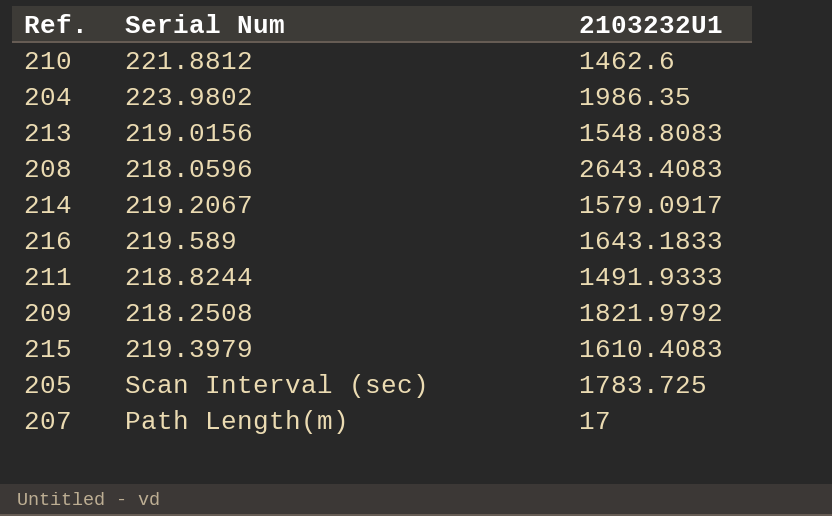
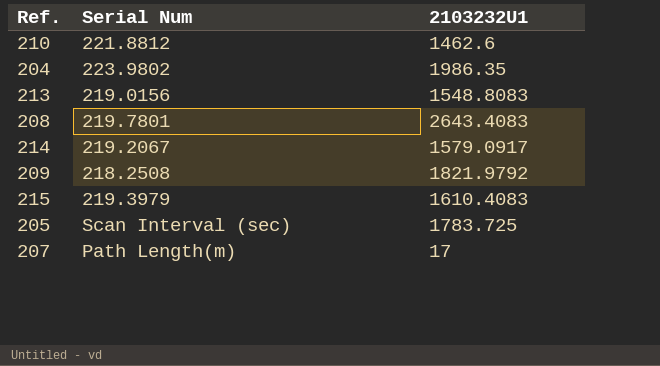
row 216: 219.589 | 1643.1833 -> none
row 211: 218.8244 | 1491.9333 -> none
208 | Serial Num: 218.0596 -> 219.7801

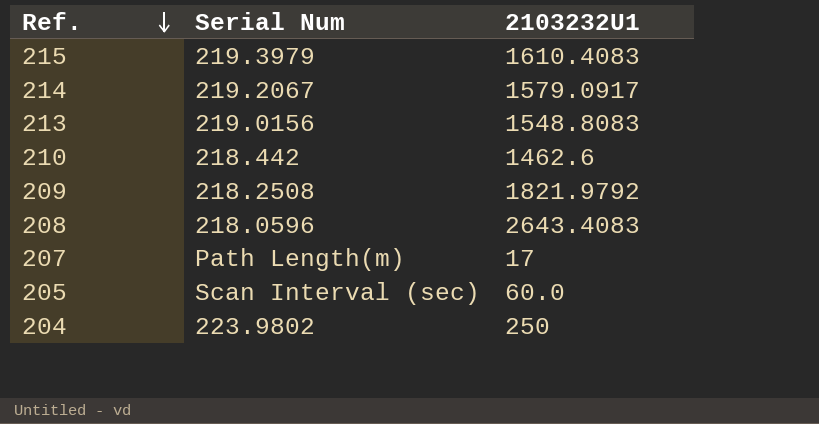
row order: none -> Ref. descending
210 | Serial Num: 221.8812 -> 218.442
208 | Serial Num: 219.7801 -> 218.0596
205 | 2103232U1: 1783.725 -> 60.0
204 | 2103232U1: 1986.35 -> 250

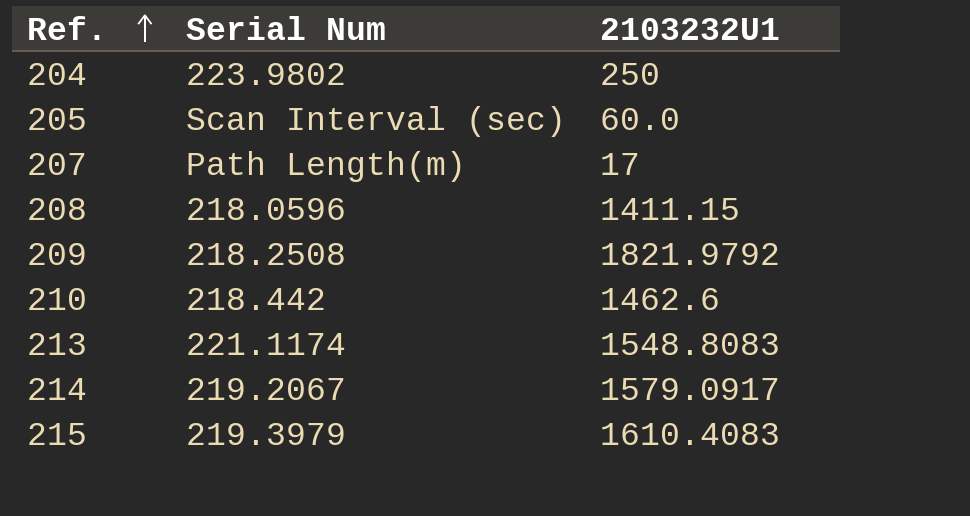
row order: Ref. descending -> Ref. ascending
208 | 2103232U1: 2643.4083 -> 1411.15
213 | Serial Num: 219.0156 -> 221.1174

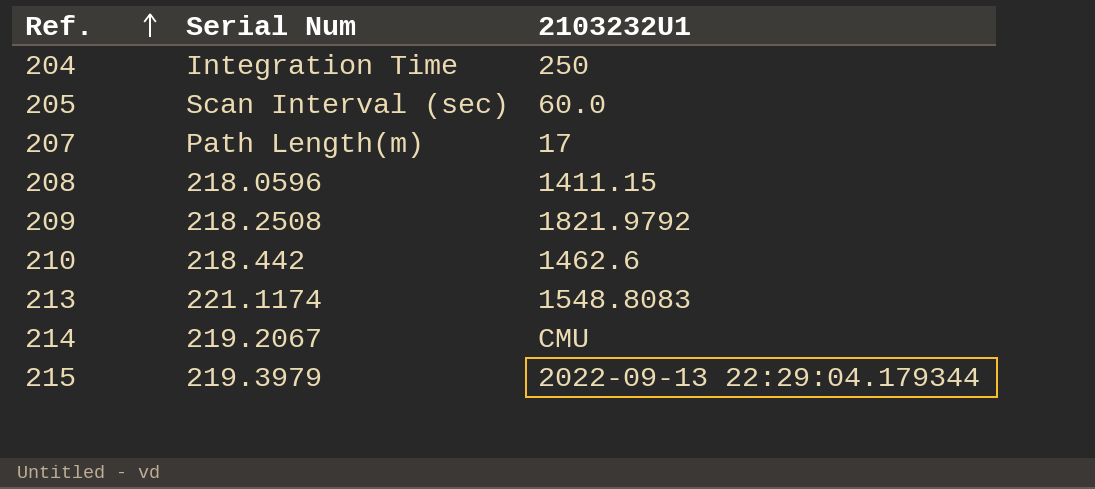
204 | Serial Num: 223.9802 -> Integration Time
214 | 2103232U1: 1579.0917 -> CMU
215 | 2103232U1: 1610.4083 -> 2022-09-13 22:29:04.179344

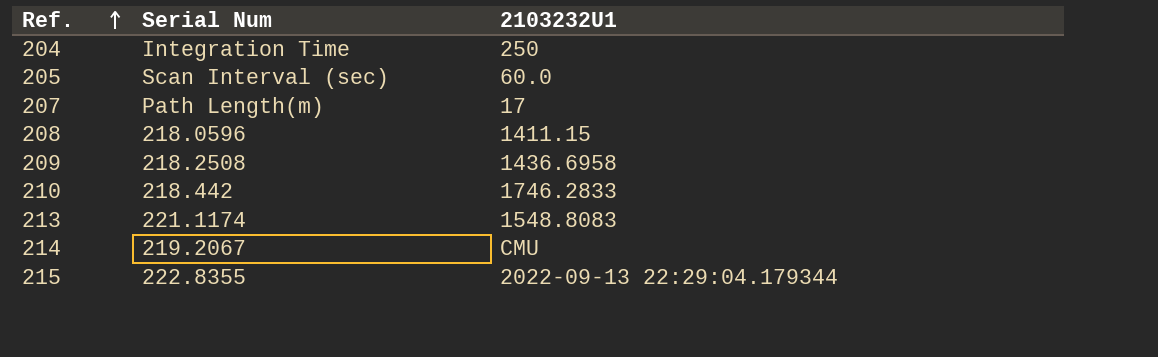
209 | 2103232U1: 1821.9792 -> 1436.6958
210 | 2103232U1: 1462.6 -> 1746.2833
215 | Serial Num: 219.3979 -> 222.8355

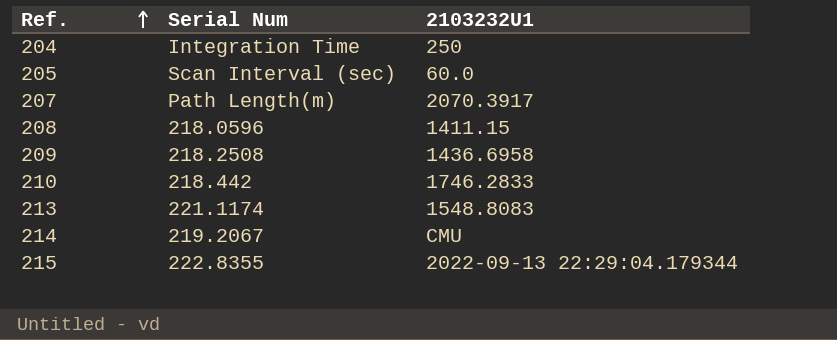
207 | 2103232U1: 17 -> 2070.3917

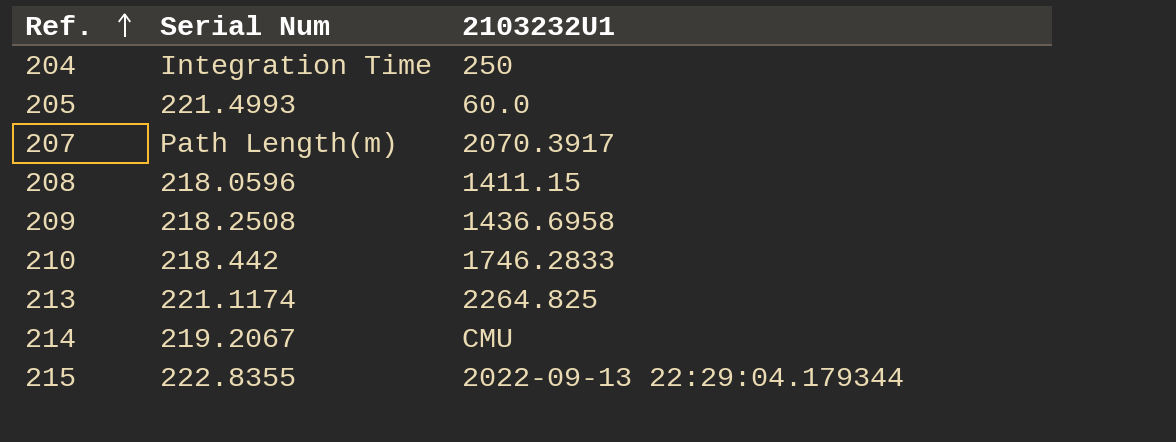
205 | Serial Num: Scan Interval (sec) -> 221.4993
213 | 2103232U1: 1548.8083 -> 2264.825

